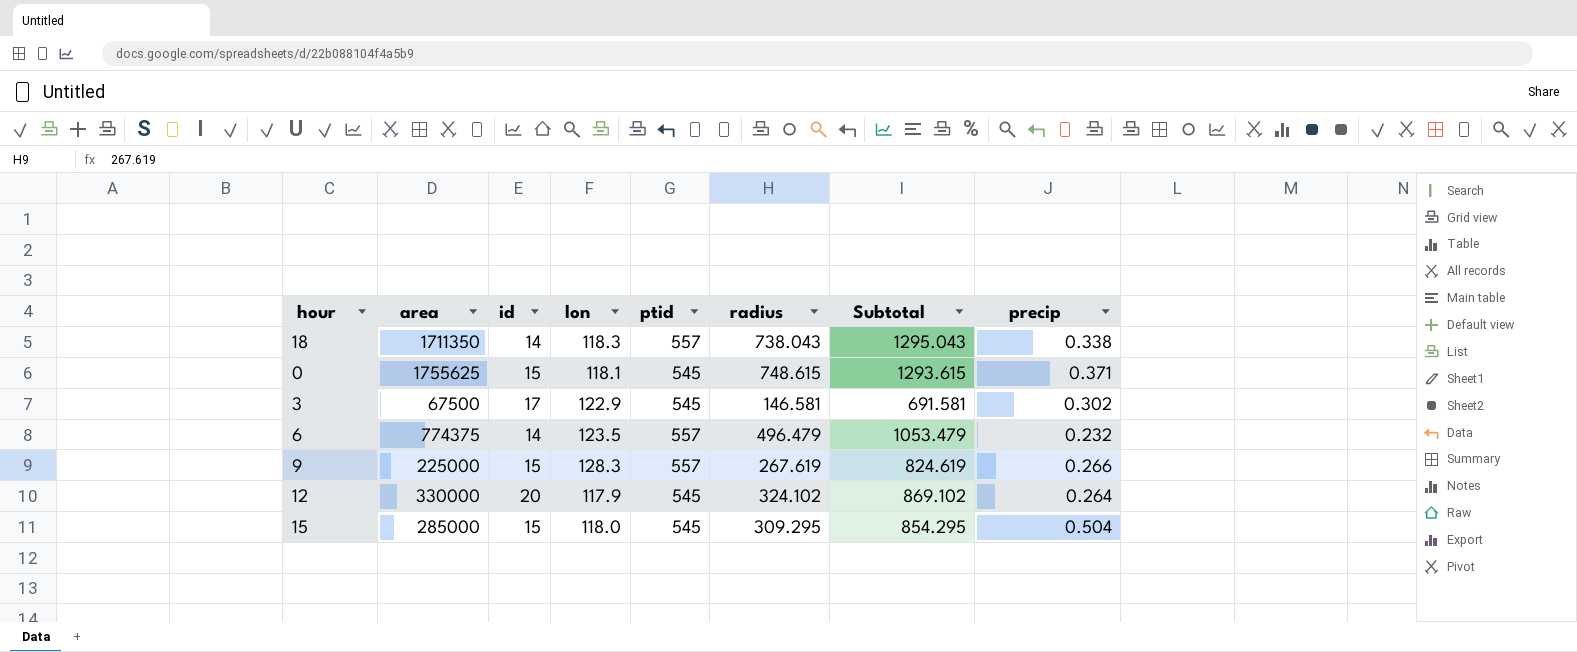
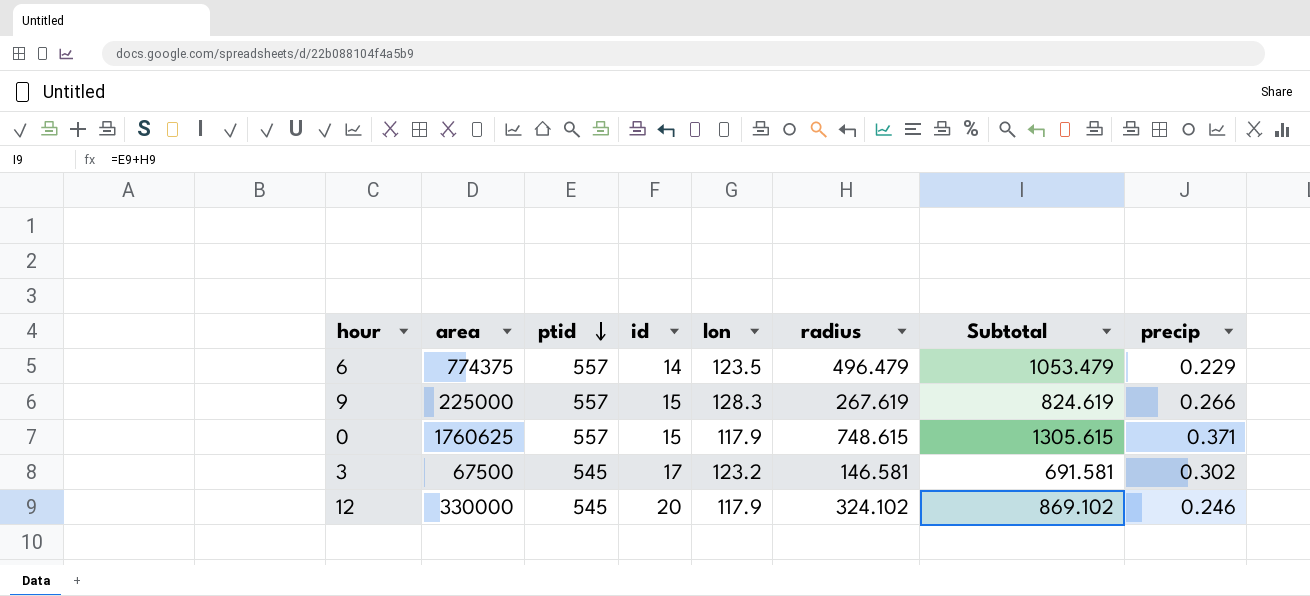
row order: none -> ptid descending
column ptid | position: 5 -> 3
row 18: 1711350 | 14 | 118.3 | 557 | 738.043 | 1295.043 | 0.338 -> none
row 15: 285000 | 15 | 118.0 | 545 | 309.295 | 854.295 | 0.504 -> none
6 | precip: 0.232 -> 0.229
0 | area: 1755625 -> 1760625
0 | ptid: 545 -> 557
0 | lon: 118.1 -> 117.9
0 | Subtotal: 1293.615 -> 1305.615
3 | lon: 122.9 -> 123.2
12 | precip: 0.264 -> 0.246

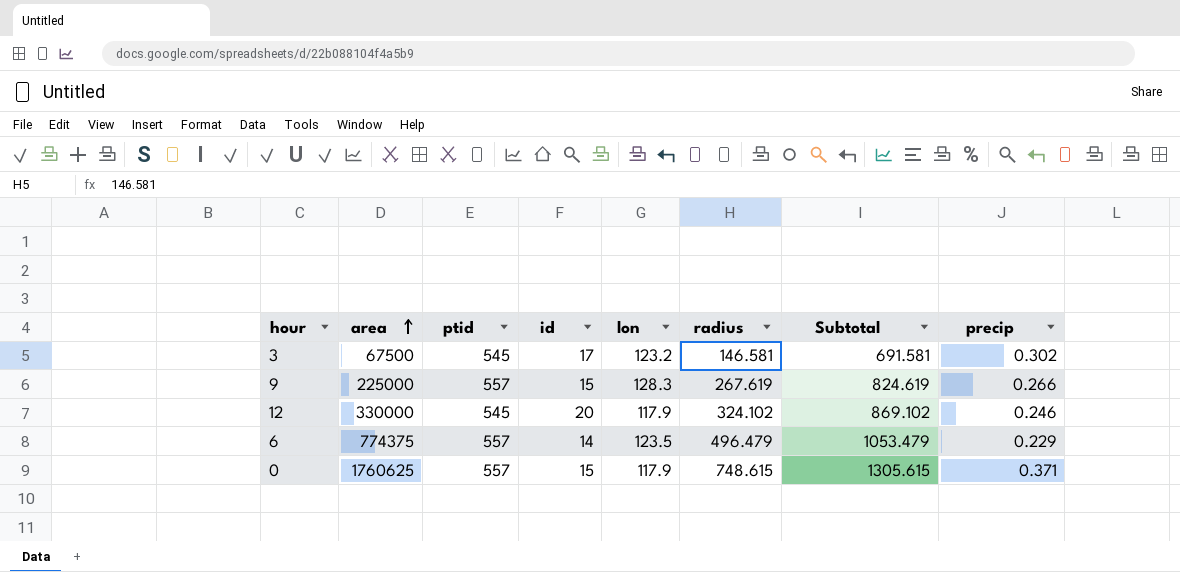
row order: ptid descending -> area ascending

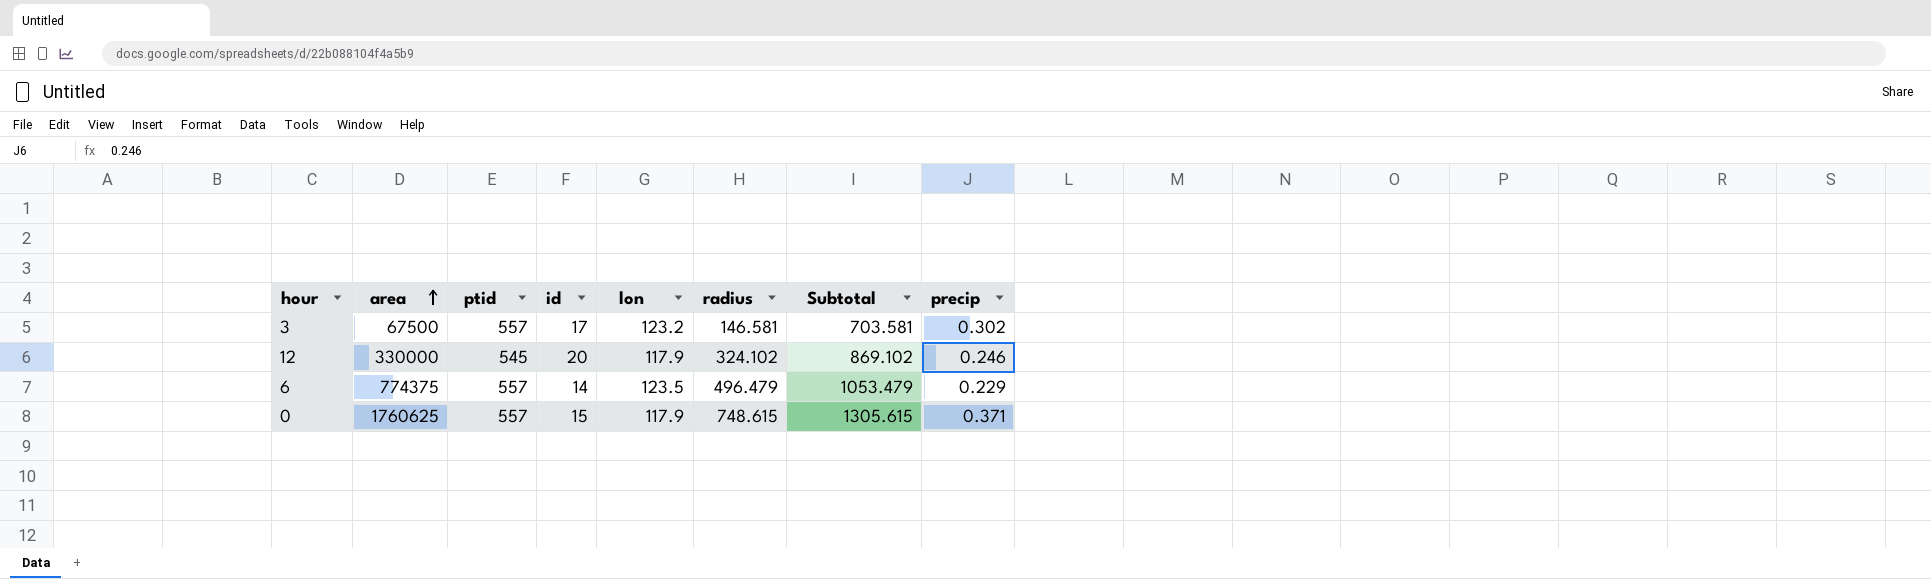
row 9: 225000 | 557 | 15 | 128.3 | 267.619 | 824.619 | 0.266 -> none
3 | ptid: 545 -> 557
3 | Subtotal: 691.581 -> 703.581

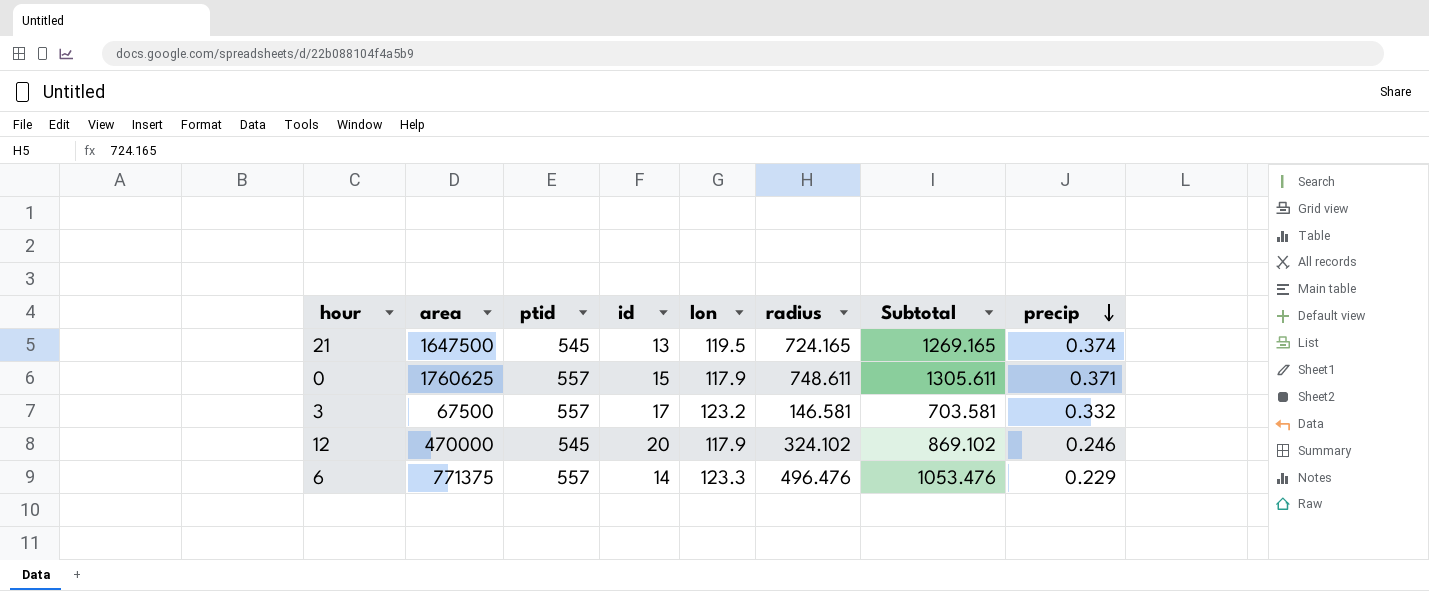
row order: area ascending -> precip descending
row 21: none -> 1647500 | 545 | 13 | 119.5 | 724.165 | 1269.165 | 0.374
0 | radius: 748.615 -> 748.611
0 | Subtotal: 1305.615 -> 1305.611
3 | precip: 0.302 -> 0.332
12 | area: 330000 -> 470000
6 | area: 774375 -> 771375
6 | lon: 123.5 -> 123.3
6 | radius: 496.479 -> 496.476
6 | Subtotal: 1053.479 -> 1053.476

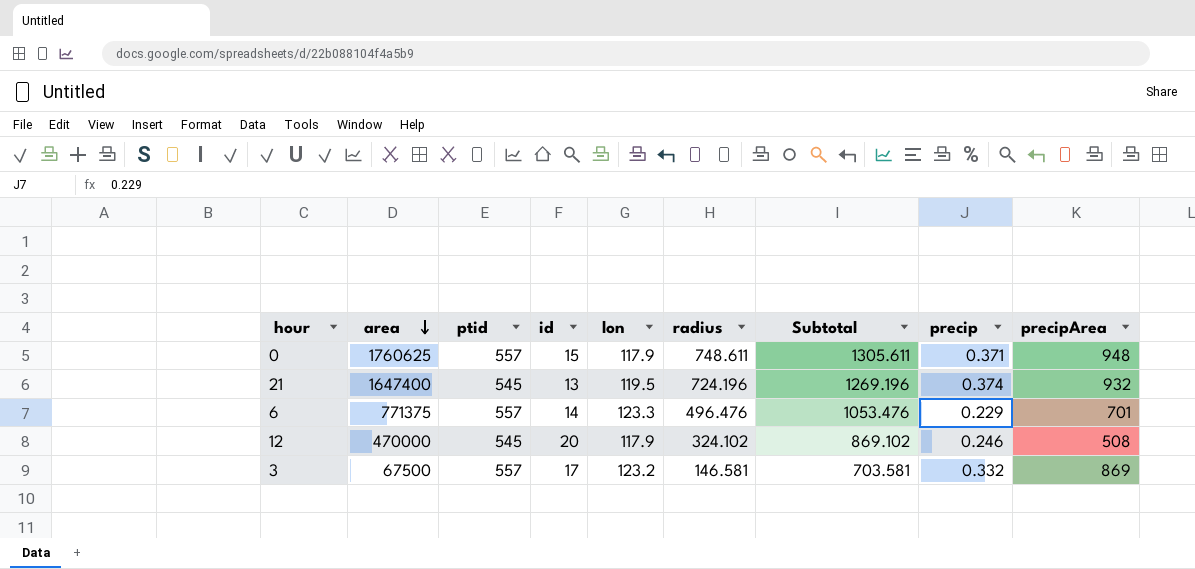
row order: precip descending -> area descending
column precipArea | position: none -> 9
21 | area: 1647500 -> 1647400
21 | radius: 724.165 -> 724.196
21 | Subtotal: 1269.165 -> 1269.196

